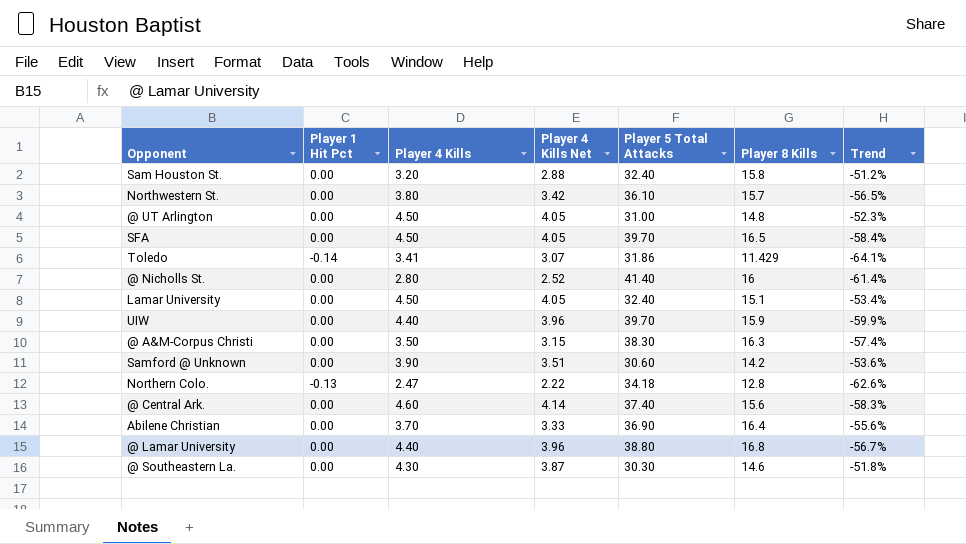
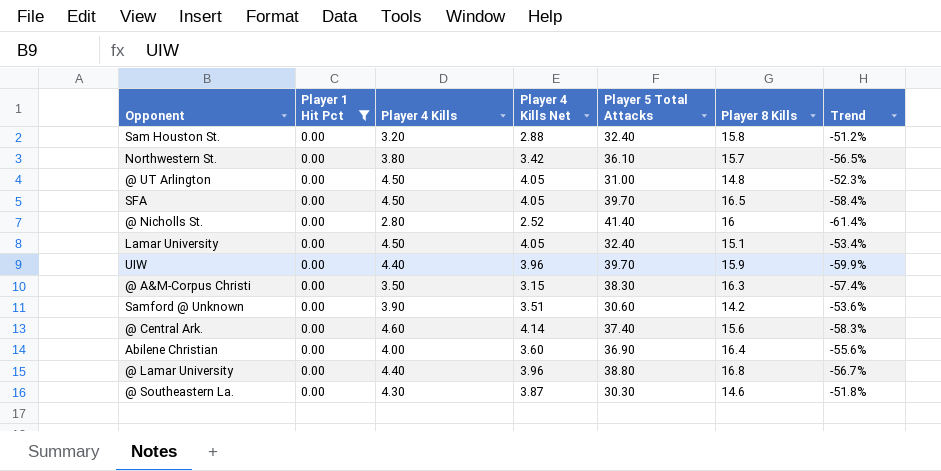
filter: none -> Player 1 Hit Pct = 0.00
Abilene Christian | Player 4 Kills: 3.70 -> 4.00
Abilene Christian | Player 4 Kills Net: 3.33 -> 3.60

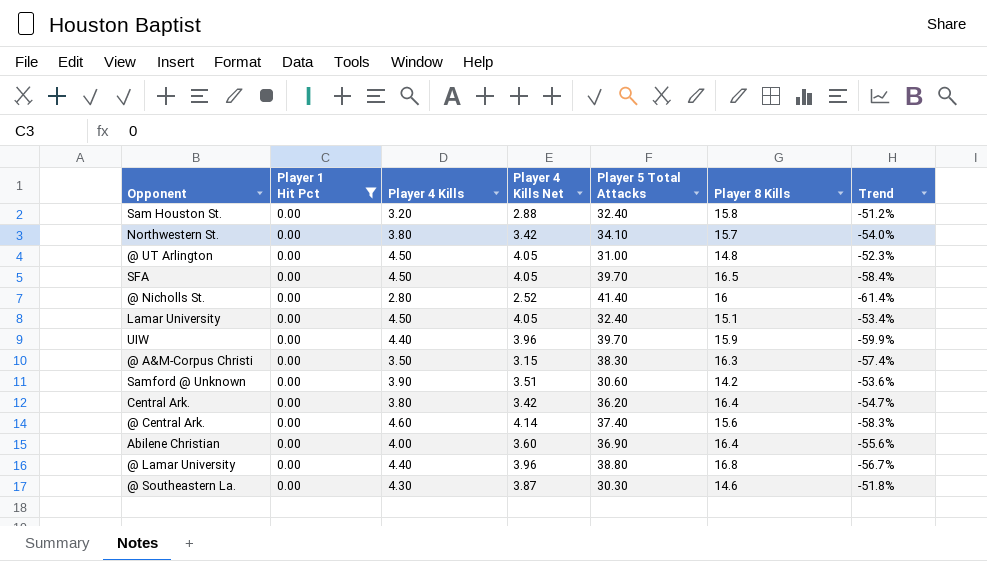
Northwestern St. | Player 5 Total Attacks: 36.10 -> 34.10
Northwestern St. | Trend: -56.5% -> -54.0%
row Central Ark.: none -> 0.00 | 3.80 | 3.42 | 36.20 | 16.4 | -54.7%

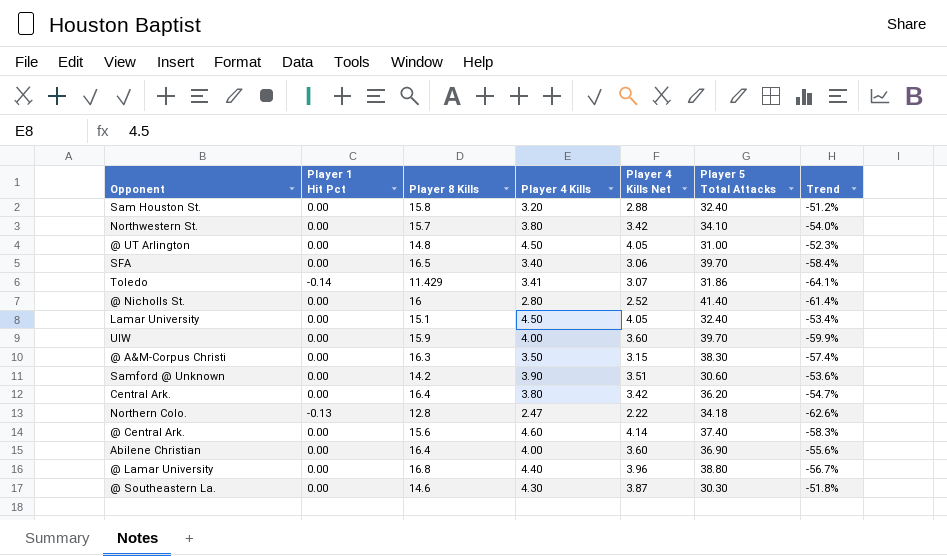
filter: Player 1 Hit Pct = 0.00 -> none
column Player 8 Kills | position: 6 -> 3
SFA | Player 4 Kills: 4.50 -> 3.40
SFA | Player 4 Kills Net: 4.05 -> 3.06
UIW | Player 4 Kills: 4.40 -> 4.00
UIW | Player 4 Kills Net: 3.96 -> 3.60

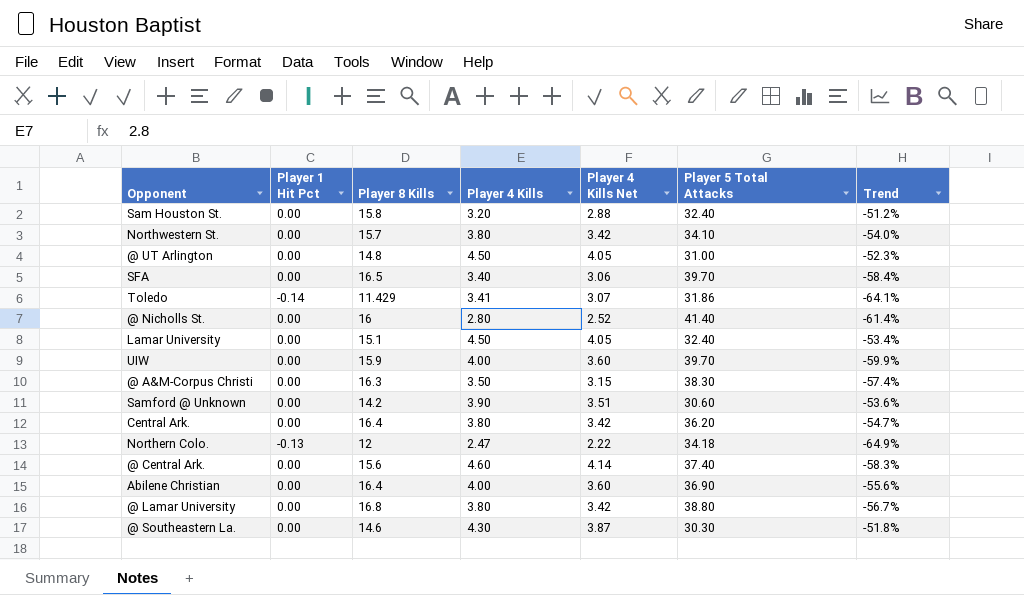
Northern Colo. | Player 8 Kills: 12.8 -> 12
Northern Colo. | Trend: -62.6% -> -64.9%
@ Lamar University | Player 4 Kills: 4.40 -> 3.80
@ Lamar University | Player 4 Kills Net: 3.96 -> 3.42

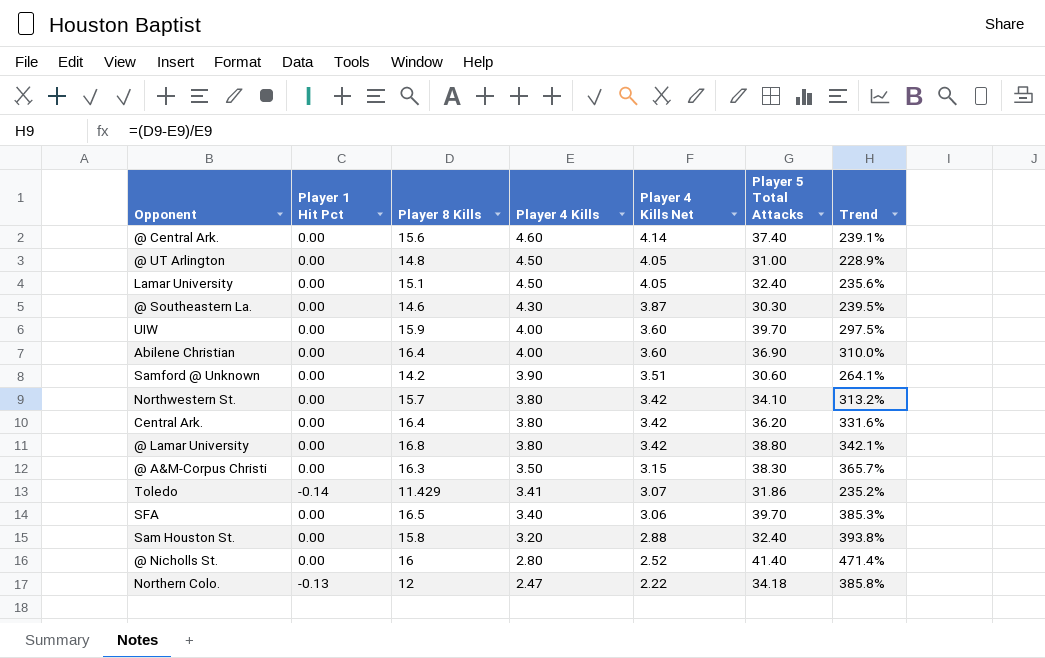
row order: none -> Player 4 Kills descending
column Trend | formula: ([Player 8 Kills] - [Player 5 Total Attacks]) / [Player 5 Total Attacks] -> ([Player 8 Kills] - [Player 4 Kills]) / [Player 4 Kills]

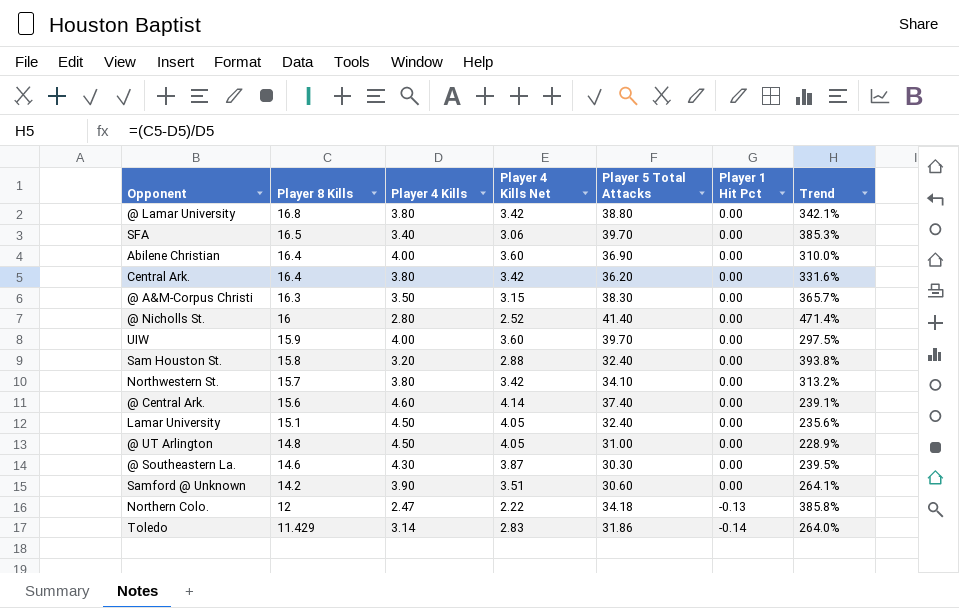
row order: Player 4 Kills descending -> Player 8 Kills descending
column Player 1 Hit Pct | position: 2 -> 6
Toledo | Player 4 Kills: 3.41 -> 3.14
Toledo | Player 4 Kills Net: 3.07 -> 2.83
Toledo | Trend: 235.2% -> 264.0%

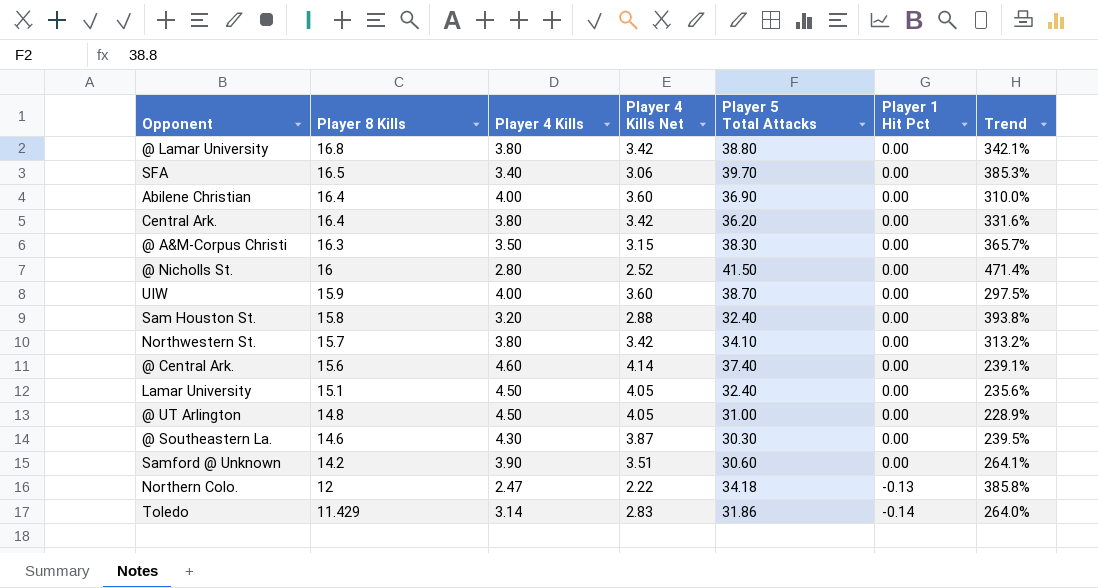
@ Nicholls St. | Player 5 Total Attacks: 41.40 -> 41.50
UIW | Player 5 Total Attacks: 39.70 -> 38.70

